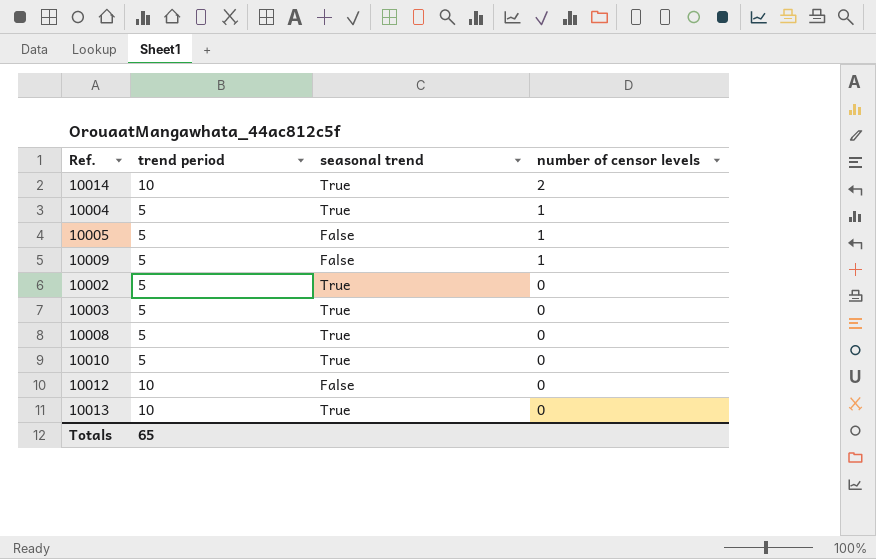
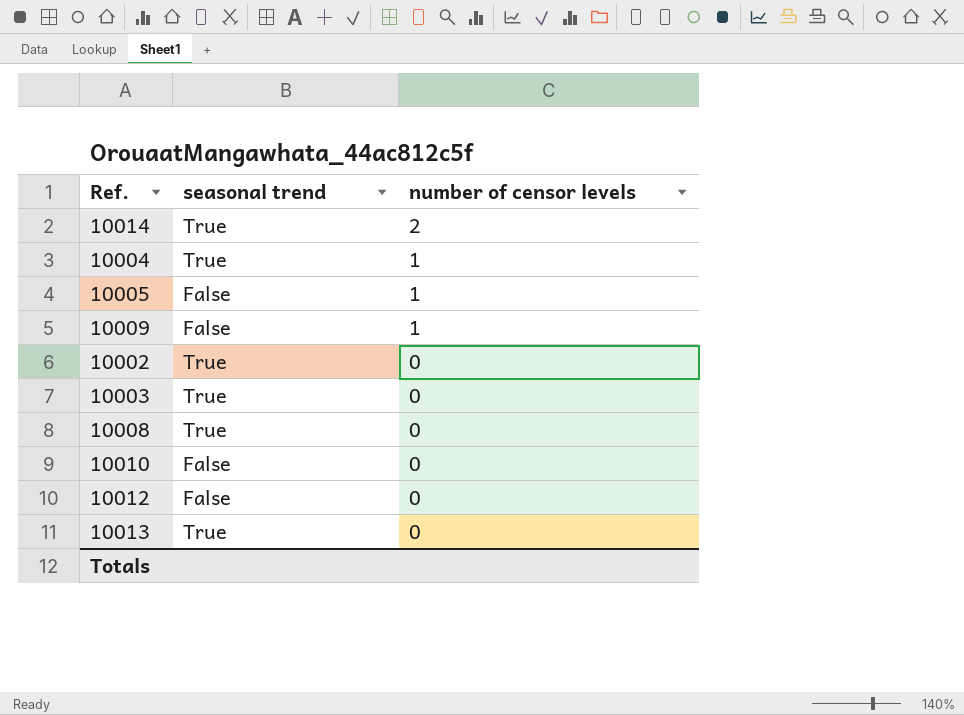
column trend period | position: 2 -> none
10010 | seasonal trend: True -> False

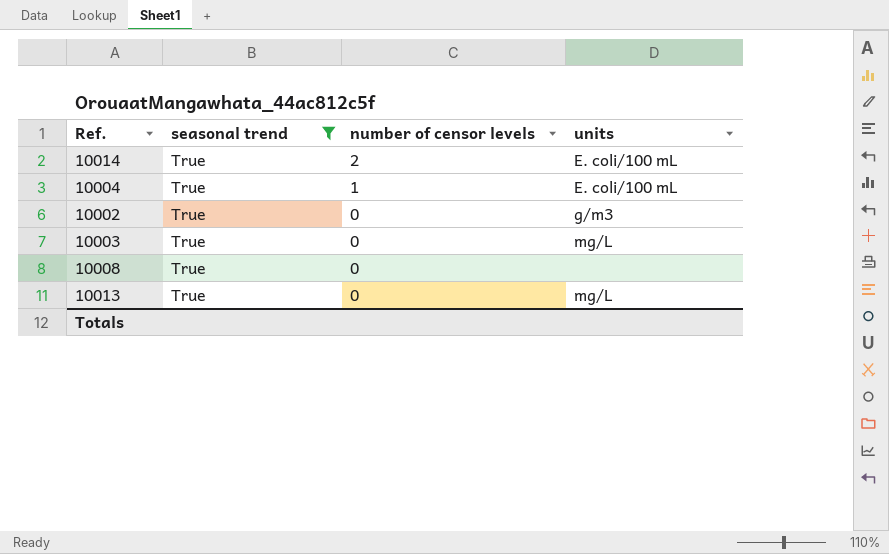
filter: none -> seasonal trend = True
column units | position: none -> 4

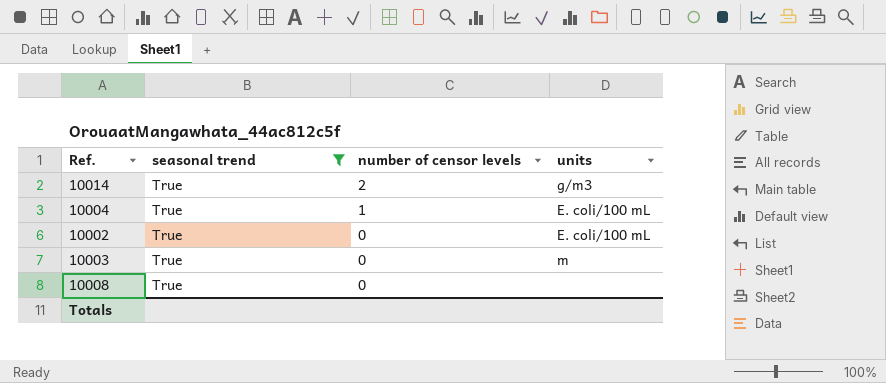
row 10013: True | 0 | mg/L -> none
10014 | units: E. coli/100 mL -> g/m3
10002 | units: g/m3 -> E. coli/100 mL
10003 | units: mg/L -> m

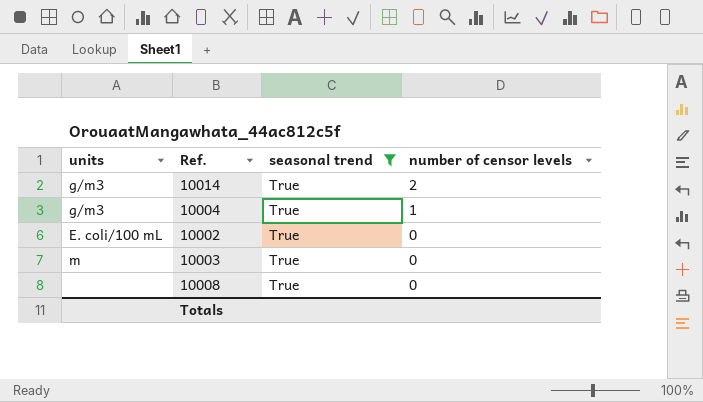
column units | position: 4 -> 1
10004 | units: E. coli/100 mL -> g/m3

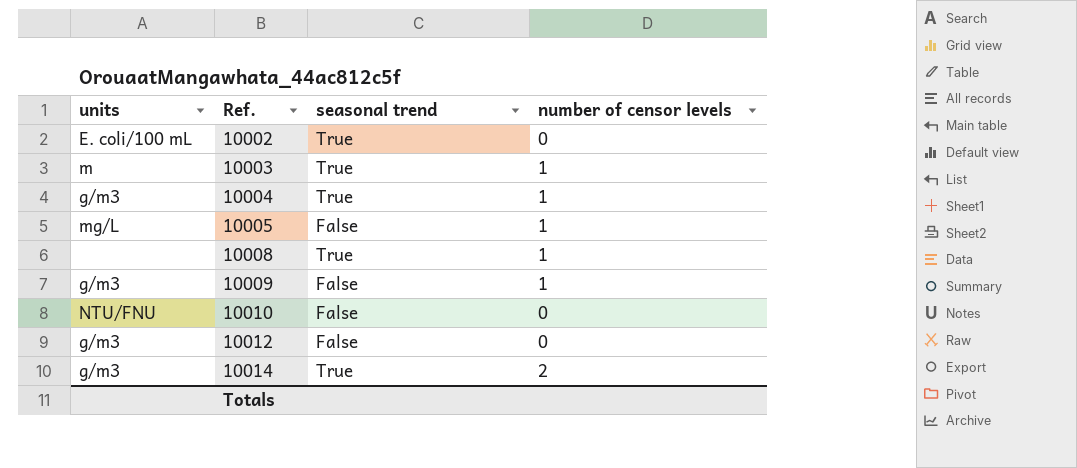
filter: seasonal trend = True -> none
row order: number of censor levels descending -> Ref. ascending
10003 | number of censor levels: 0 -> 1
10008 | number of censor levels: 0 -> 1

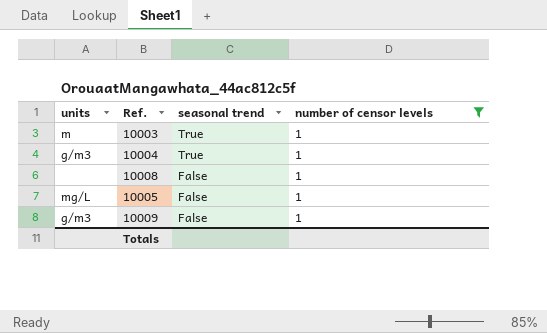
filter: none -> number of censor levels = 1
row order: Ref. ascending -> seasonal trend descending
10008 | seasonal trend: True -> False

